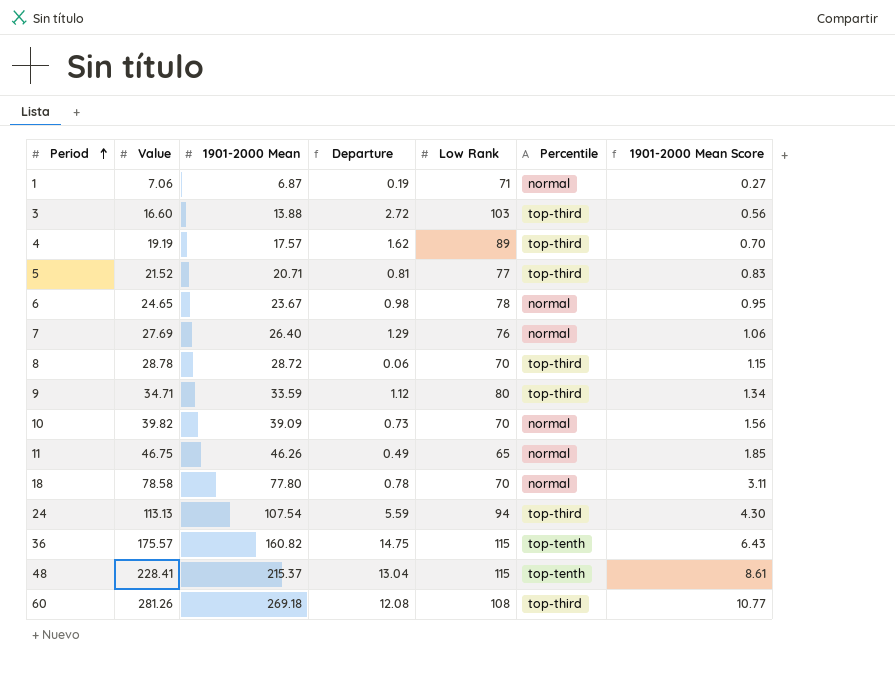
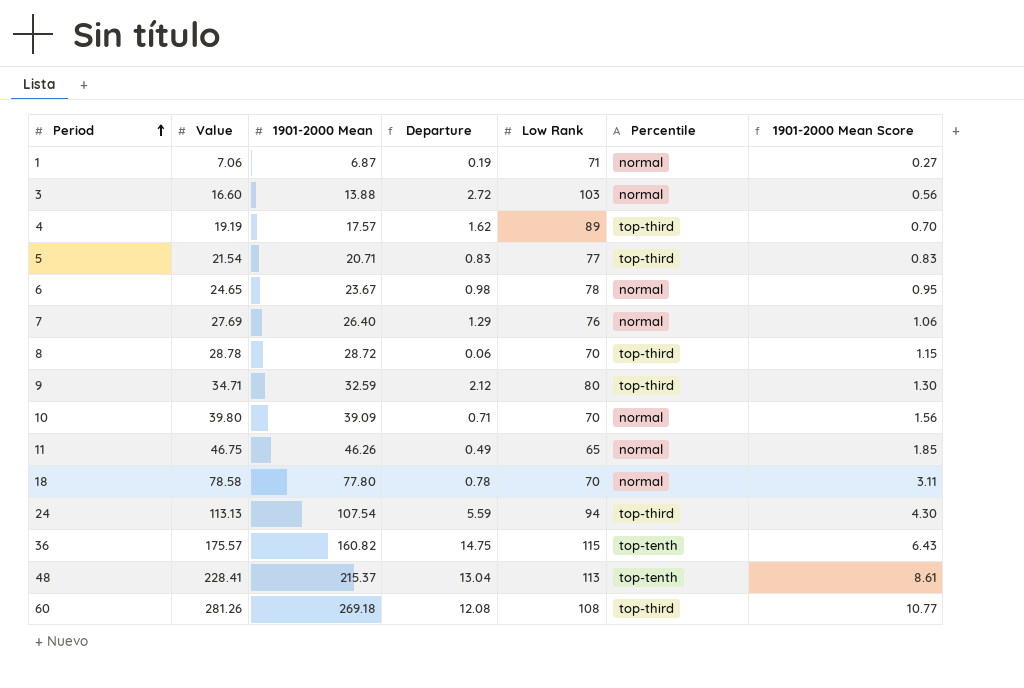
3 | Percentile: top-third -> normal
5 | Value: 21.52 -> 21.54
5 | Departure: 0.81 -> 0.83
9 | 1901-2000 Mean: 33.59 -> 32.59
9 | Departure: 1.12 -> 2.12
9 | 1901-2000 Mean Score: 1.34 -> 1.30
10 | Value: 39.82 -> 39.80
10 | Departure: 0.73 -> 0.71
48 | Low Rank: 115 -> 113

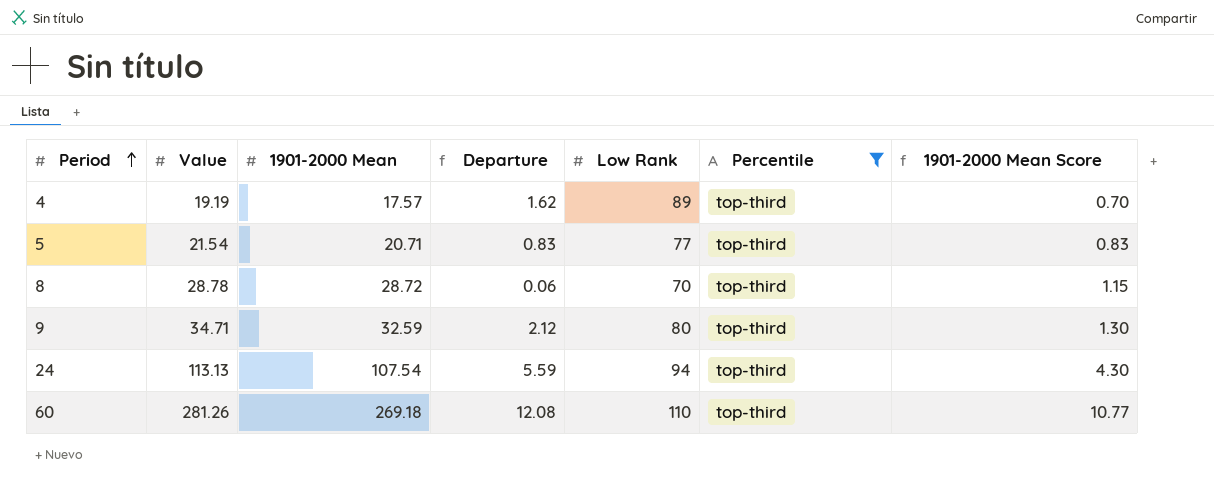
filter: none -> Percentile = top-third
60 | Low Rank: 108 -> 110

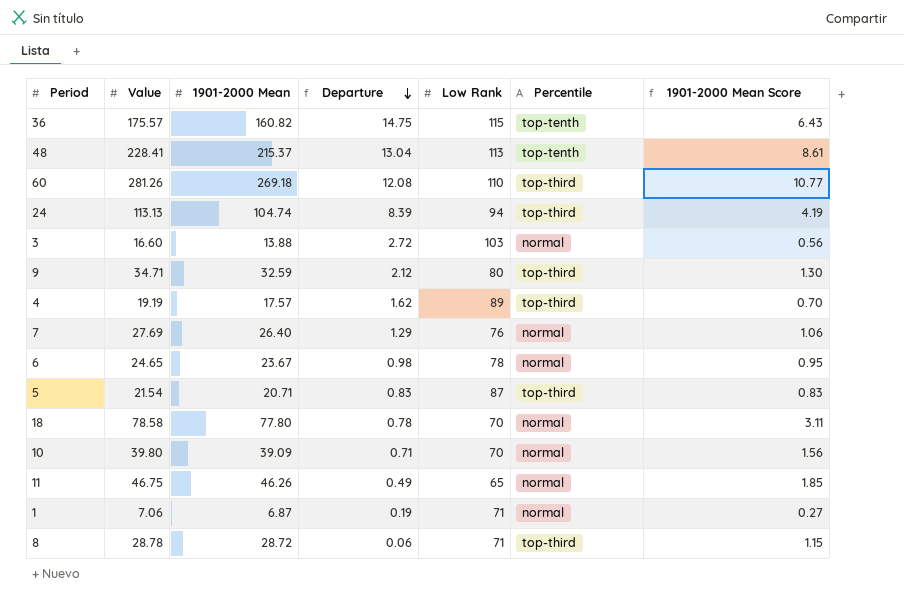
filter: Percentile = top-third -> none
row order: Period ascending -> Departure descending
24 | 1901-2000 Mean: 107.54 -> 104.74
24 | Departure: 5.59 -> 8.39
24 | 1901-2000 Mean Score: 4.30 -> 4.19
5 | Low Rank: 77 -> 87
8 | Low Rank: 70 -> 71

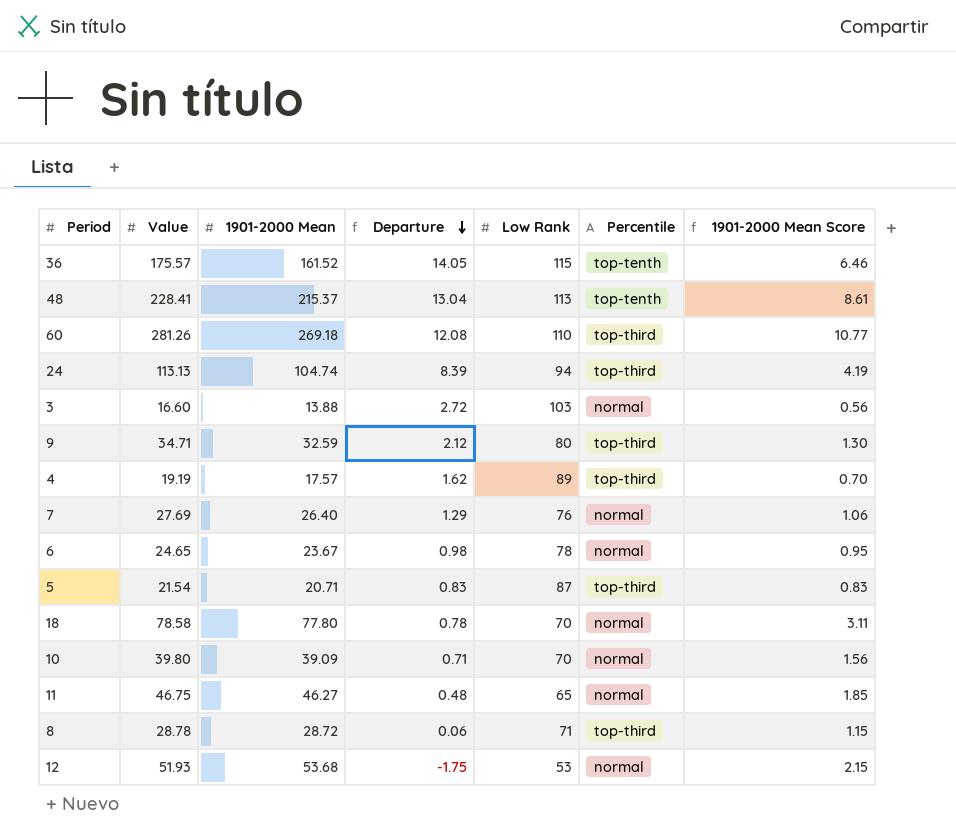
row 1: 7.06 | 6.87 | 0.19 | 71 | normal | 0.27 -> none
36 | 1901-2000 Mean: 160.82 -> 161.52
36 | Departure: 14.75 -> 14.05
36 | 1901-2000 Mean Score: 6.43 -> 6.46
11 | 1901-2000 Mean: 46.26 -> 46.27
11 | Departure: 0.49 -> 0.48
row 12: none -> 51.93 | 53.68 | -1.75 | 53 | normal | 2.15

